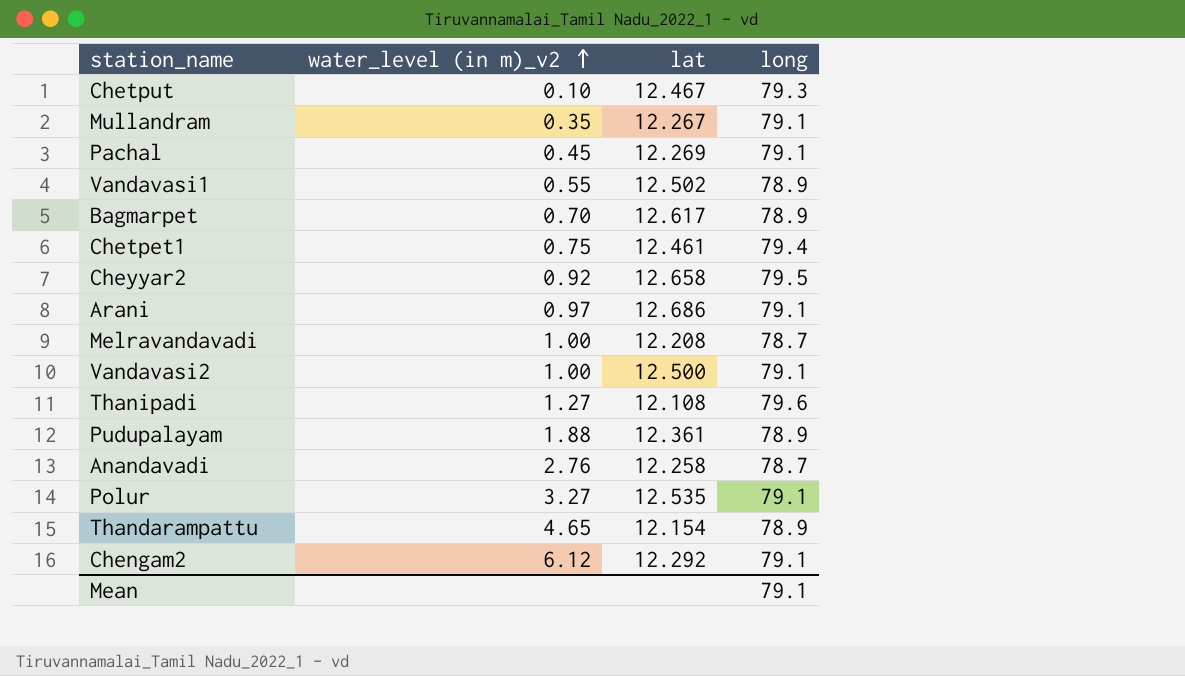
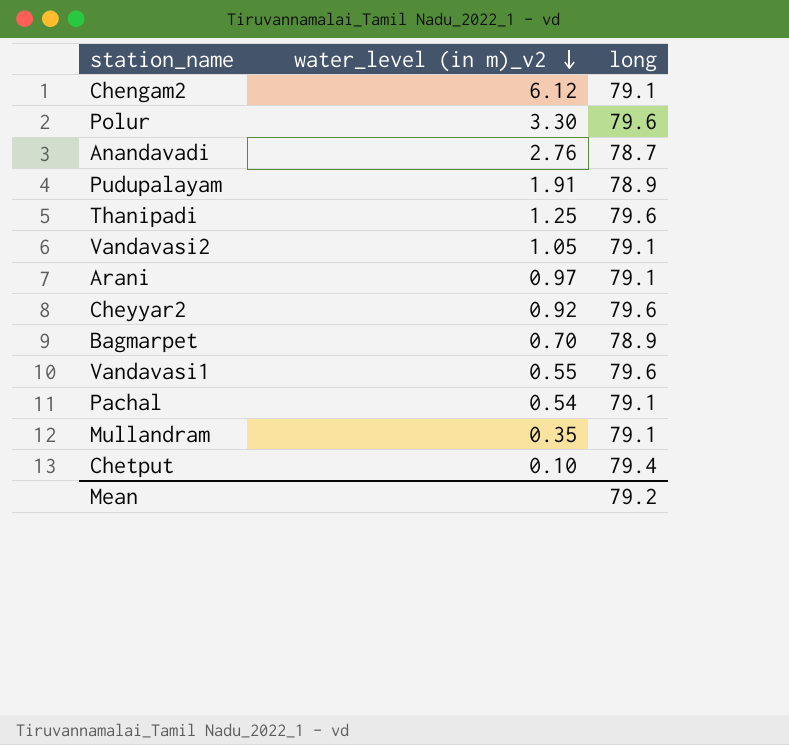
row order: water_level (in m)_v2 ascending -> water_level (in m)_v2 descending
column lat | position: 3 -> none
row Chetpet1: 0.75 | 12.461 | 79.4 -> none
row Melravandavadi: 1.00 | 12.208 | 78.7 -> none
row Thandarampattu: 4.65 | 12.154 | 78.9 -> none
Polur | water_level (in m)_v2: 3.27 -> 3.30
Polur | long: 79.1 -> 79.6
Pudupalayam | water_level (in m)_v2: 1.88 -> 1.91
Thanipadi | water_level (in m)_v2: 1.27 -> 1.25
Vandavasi2 | water_level (in m)_v2: 1.00 -> 1.05
Cheyyar2 | long: 79.5 -> 79.6
Vandavasi1 | long: 78.9 -> 79.6
Pachal | water_level (in m)_v2: 0.45 -> 0.54
Chetput | long: 79.3 -> 79.4
Mean | long: 79.1 -> 79.2

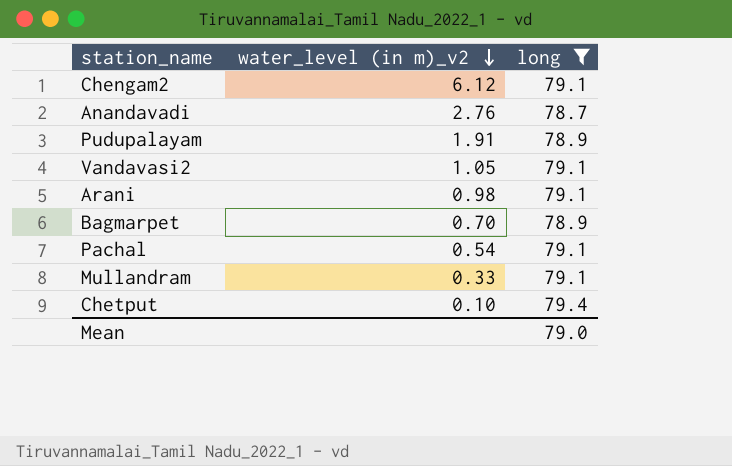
filter: none -> long != 79.6
Arani | water_level (in m)_v2: 0.97 -> 0.98
Mullandram | water_level (in m)_v2: 0.35 -> 0.33
Mean | long: 79.2 -> 79.0

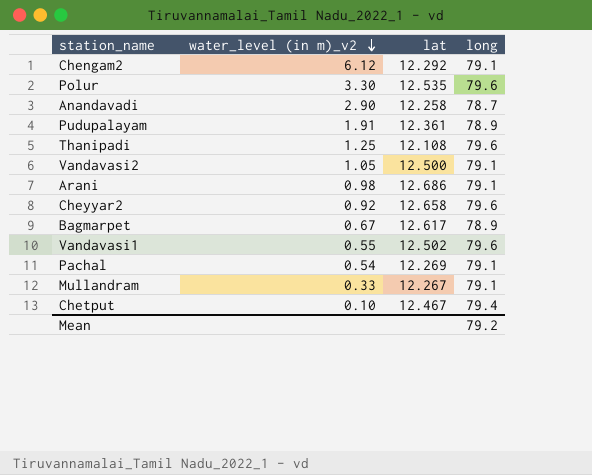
filter: long != 79.6 -> none
column lat | position: none -> 3
Anandavadi | water_level (in m)_v2: 2.76 -> 2.90
Bagmarpet | water_level (in m)_v2: 0.70 -> 0.67
Mean | long: 79.0 -> 79.2

